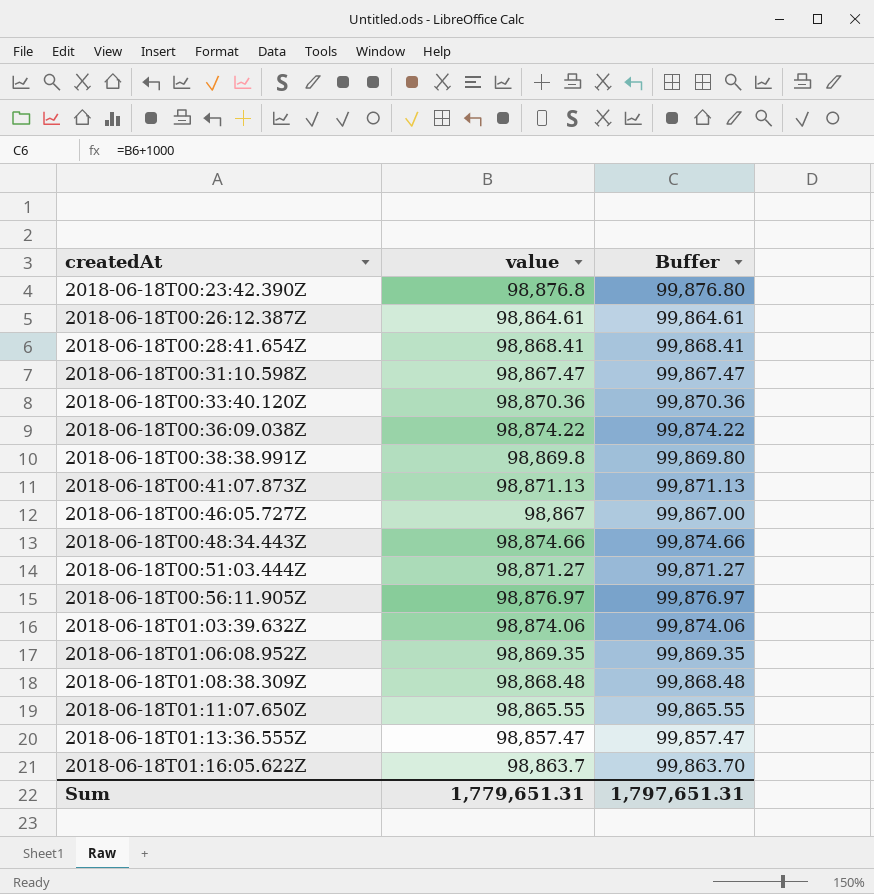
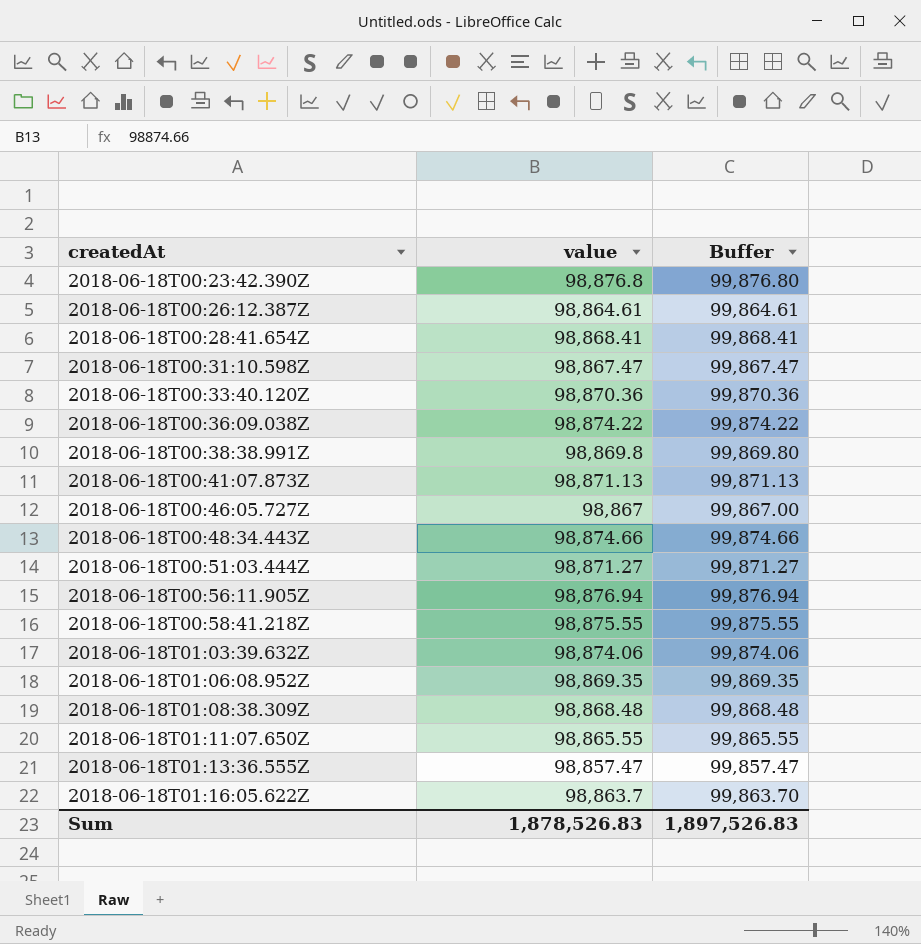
2018-06-18T00:56:11.905Z | value: 98,876.97 -> 98,876.94
2018-06-18T00:56:11.905Z | Buffer: 99,876.97 -> 99,876.94
row 2018-06-18T00:58:41.218Z: none -> 98,875.55 | 99,875.55
Sum | value: 1,779,651.31 -> 1,878,526.83
Sum | Buffer: 1,797,651.31 -> 1,897,526.83

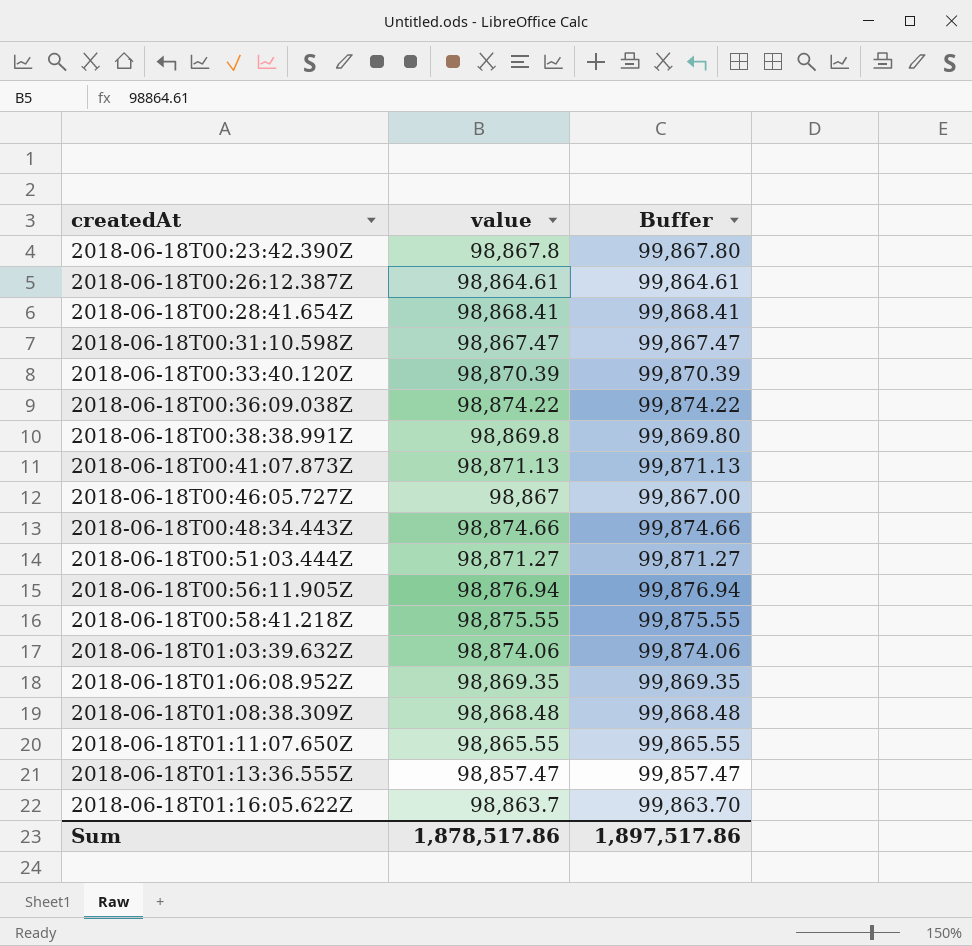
2018-06-18T00:23:42.390Z | value: 98,876.8 -> 98,867.8
2018-06-18T00:23:42.390Z | Buffer: 99,876.80 -> 99,867.80
2018-06-18T00:33:40.120Z | value: 98,870.36 -> 98,870.39
2018-06-18T00:33:40.120Z | Buffer: 99,870.36 -> 99,870.39
Sum | value: 1,878,526.83 -> 1,878,517.86
Sum | Buffer: 1,897,526.83 -> 1,897,517.86

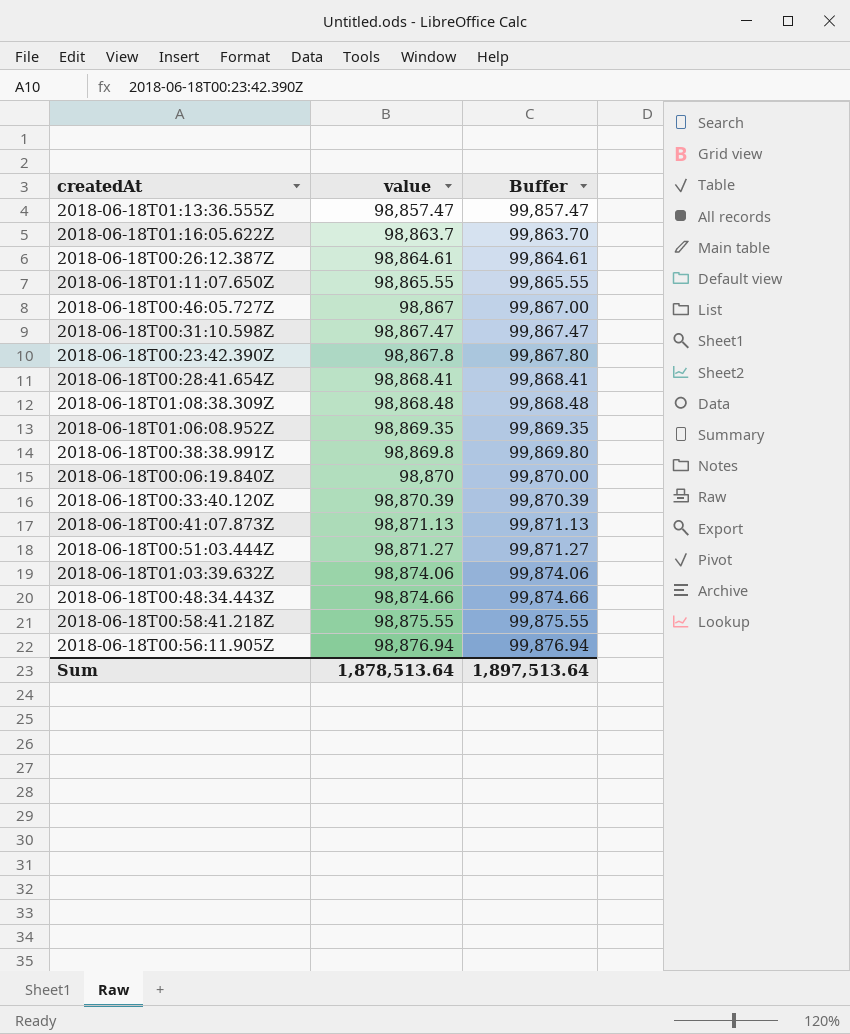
row order: createdAt ascending -> value ascending
row 2018-06-18T00:36:09.038Z: 98,874.22 | 99,874.22 -> none
row 2018-06-18T00:06:19.840Z: none -> 98,870 | 99,870.00
Sum | value: 1,878,517.86 -> 1,878,513.64
Sum | Buffer: 1,897,517.86 -> 1,897,513.64

